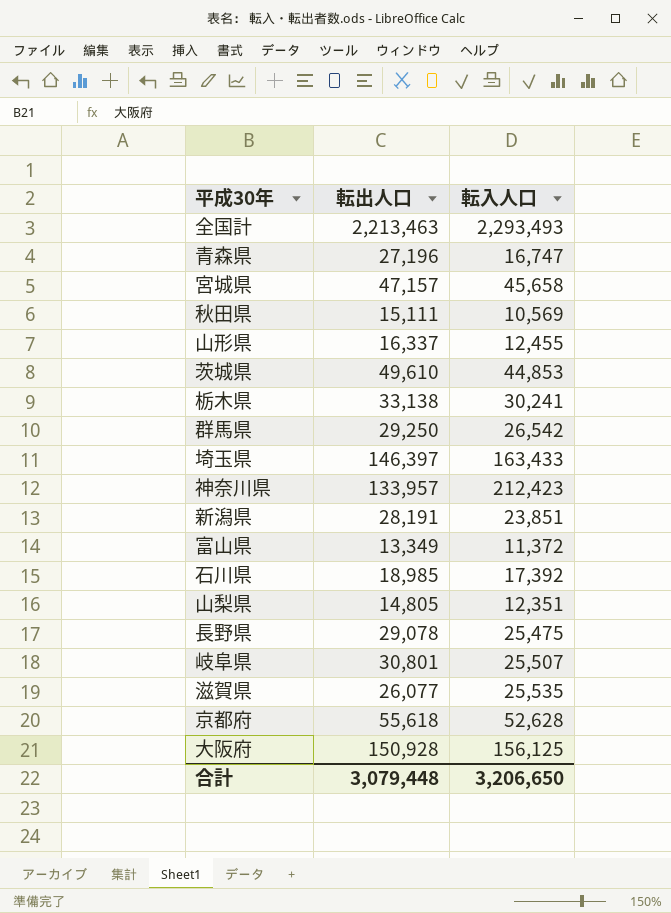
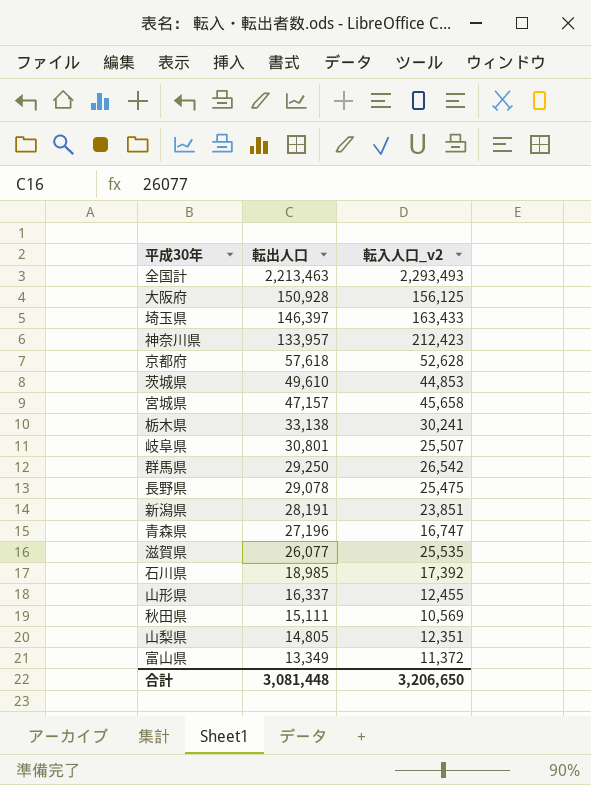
row order: none -> 転出人口 descending
column name: 転入人口 -> 転入人口_v2
京都府 | 転出人口: 55,618 -> 57,618
合計 | 転出人口: 3,079,448 -> 3,081,448

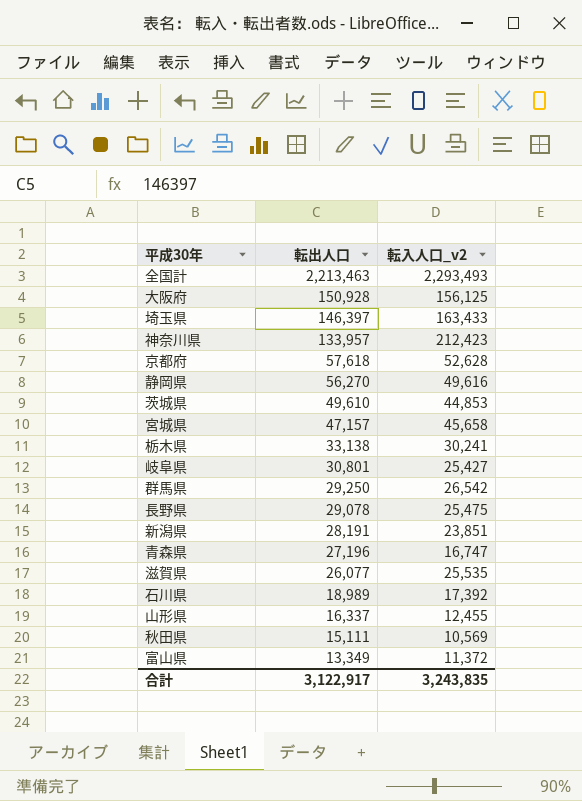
row 山梨県: 14,805 | 12,351 -> none
row 静岡県: none -> 56,270 | 49,616
岐阜県 | 転入人口_v2: 25,507 -> 25,427
石川県 | 転出人口: 18,985 -> 18,989
合計 | 転出人口: 3,081,448 -> 3,122,917
合計 | 転入人口_v2: 3,206,650 -> 3,243,835

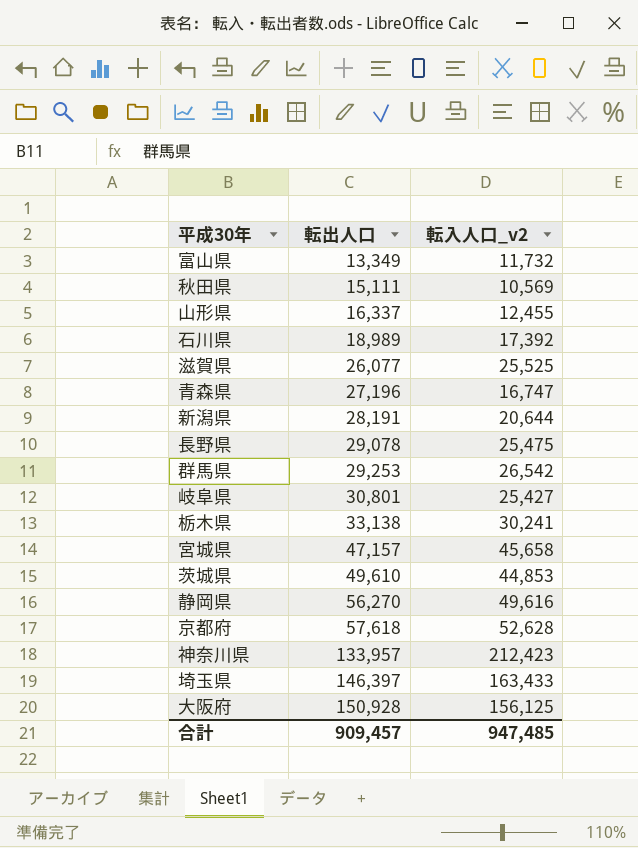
row order: 転出人口 descending -> 転出人口 ascending
row 全国計: 2,213,463 | 2,293,493 -> none
富山県 | 転入人口_v2: 11,372 -> 11,732
滋賀県 | 転入人口_v2: 25,535 -> 25,525
新潟県 | 転入人口_v2: 23,851 -> 20,644
群馬県 | 転出人口: 29,250 -> 29,253
合計 | 転出人口: 3,122,917 -> 909,457
合計 | 転入人口_v2: 3,243,835 -> 947,485

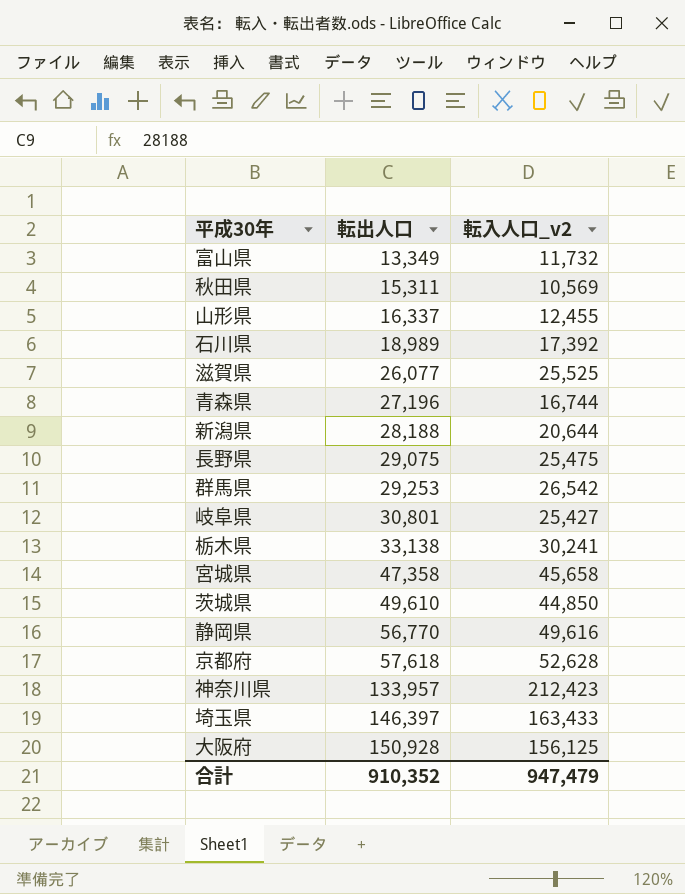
秋田県 | 転出人口: 15,111 -> 15,311
青森県 | 転入人口_v2: 16,747 -> 16,744
新潟県 | 転出人口: 28,191 -> 28,188
長野県 | 転出人口: 29,078 -> 29,075
宮城県 | 転出人口: 47,157 -> 47,358
茨城県 | 転入人口_v2: 44,853 -> 44,850
静岡県 | 転出人口: 56,270 -> 56,770
合計 | 転出人口: 909,457 -> 910,352
合計 | 転入人口_v2: 947,485 -> 947,479

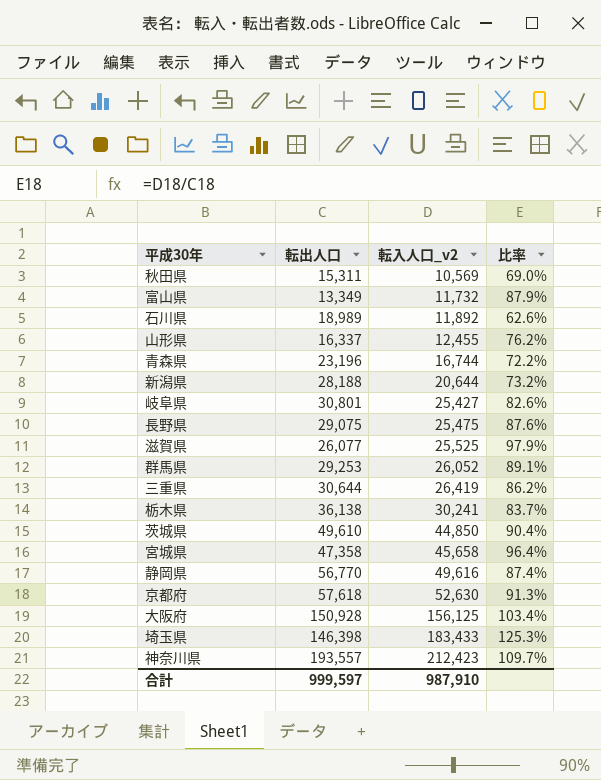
row order: 転出人口 ascending -> 転入人口_v2 ascending
column 比率 | formula: none -> [転入人口_v2] / [転出人口]
石川県 | 転入人口_v2: 17,392 -> 11,892
青森県 | 転出人口: 27,196 -> 23,196
群馬県 | 転入人口_v2: 26,542 -> 26,052
row 三重県: none -> 30,644 | 26,419 | 86.2%
栃木県 | 転出人口: 33,138 -> 36,138
京都府 | 転入人口_v2: 52,628 -> 52,630
埼玉県 | 転出人口: 146,397 -> 146,398
埼玉県 | 転入人口_v2: 163,433 -> 183,433
神奈川県 | 転出人口: 133,957 -> 193,557
合計 | 転出人口: 910,352 -> 999,597
合計 | 転入人口_v2: 947,479 -> 987,910

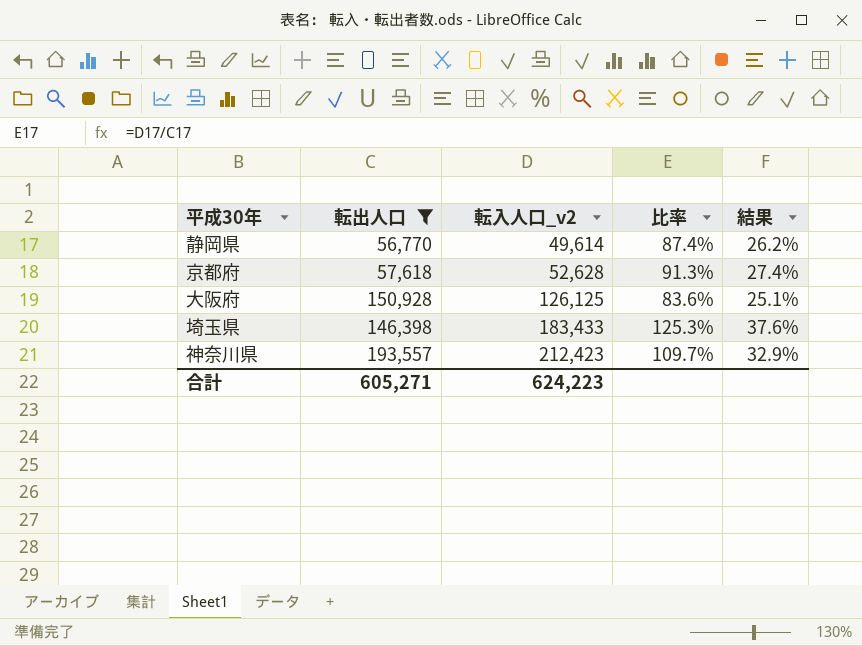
filter: none -> 転出人口 >= 56,770
column 結果 | formula: none -> [比率] * 0.3
静岡県 | 転入人口_v2: 49,616 -> 49,614
京都府 | 転入人口_v2: 52,630 -> 52,628
大阪府 | 転入人口_v2: 156,125 -> 126,125
大阪府 | 比率: 103.4% -> 83.6%
合計 | 転出人口: 999,597 -> 605,271
合計 | 転入人口_v2: 987,910 -> 624,223

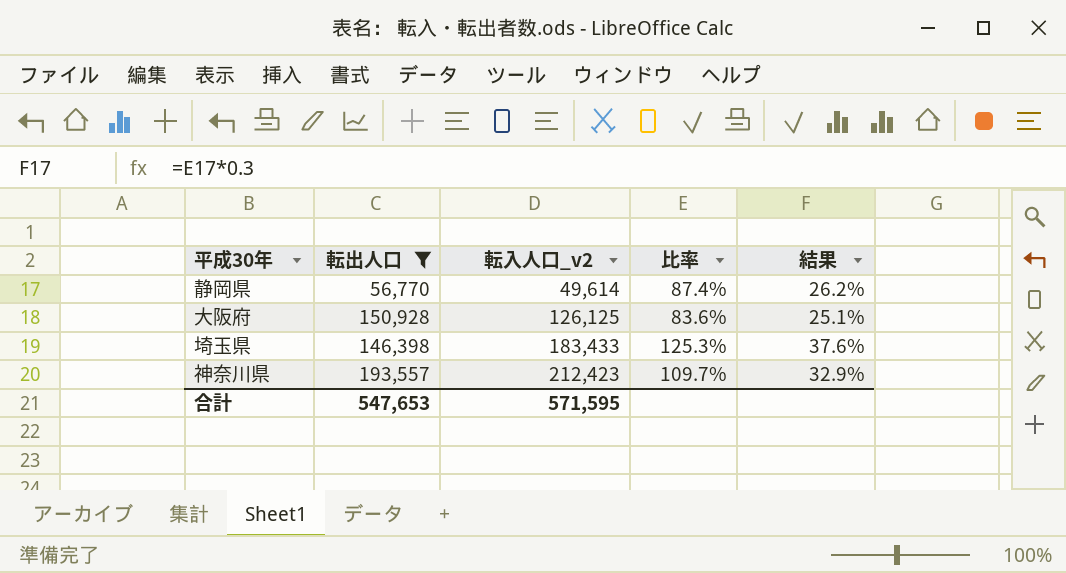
row 京都府: 57,618 | 52,628 | 91.3% | 27.4% -> none
合計 | 転出人口: 605,271 -> 547,653
合計 | 転入人口_v2: 624,223 -> 571,595

